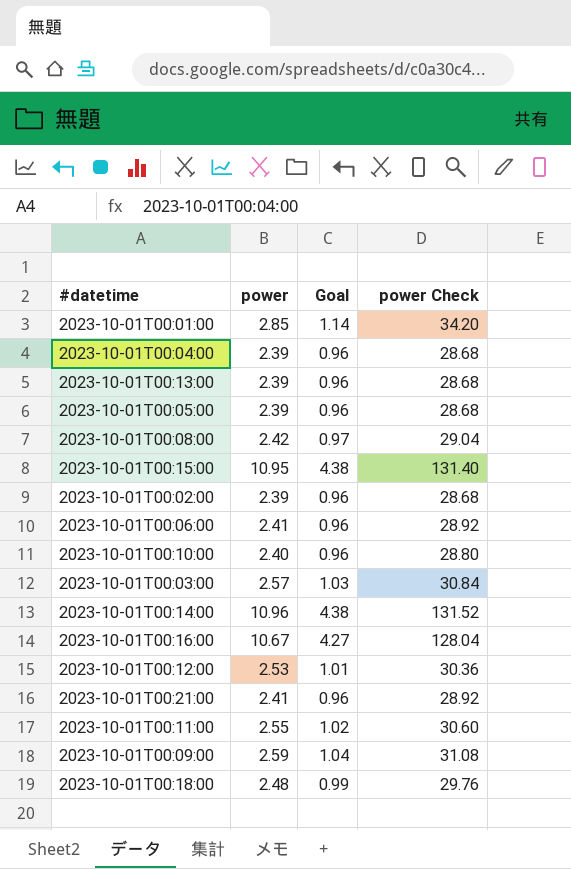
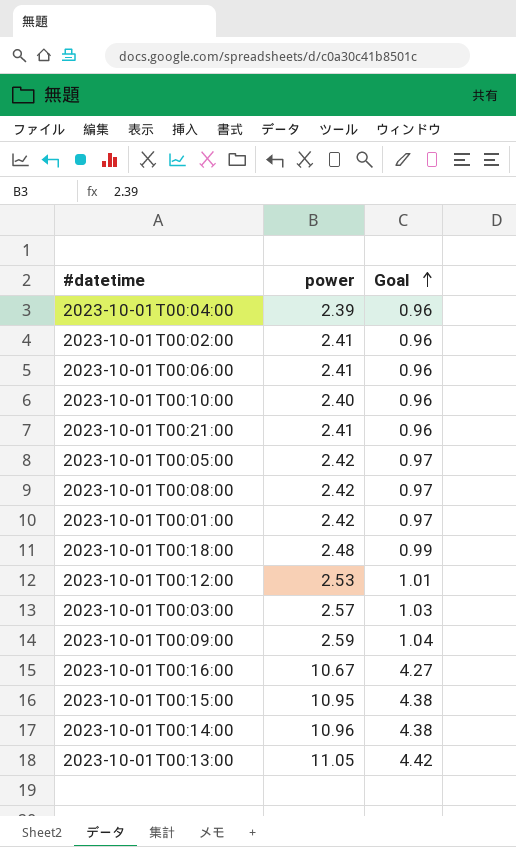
row order: none -> Goal ascending
column power Check | formula: [power] * 12 -> none
row 2023-10-01T00:11:00: 2.55 | 1.02 | 30.60 -> none
2023-10-01T00:02:00 | power: 2.39 -> 2.41
2023-10-01T00:05:00 | power: 2.39 -> 2.42
2023-10-01T00:05:00 | Goal: 0.96 -> 0.97
2023-10-01T00:01:00 | power: 2.85 -> 2.42
2023-10-01T00:01:00 | Goal: 1.14 -> 0.97
2023-10-01T00:13:00 | power: 2.39 -> 11.05
2023-10-01T00:13:00 | Goal: 0.96 -> 4.42

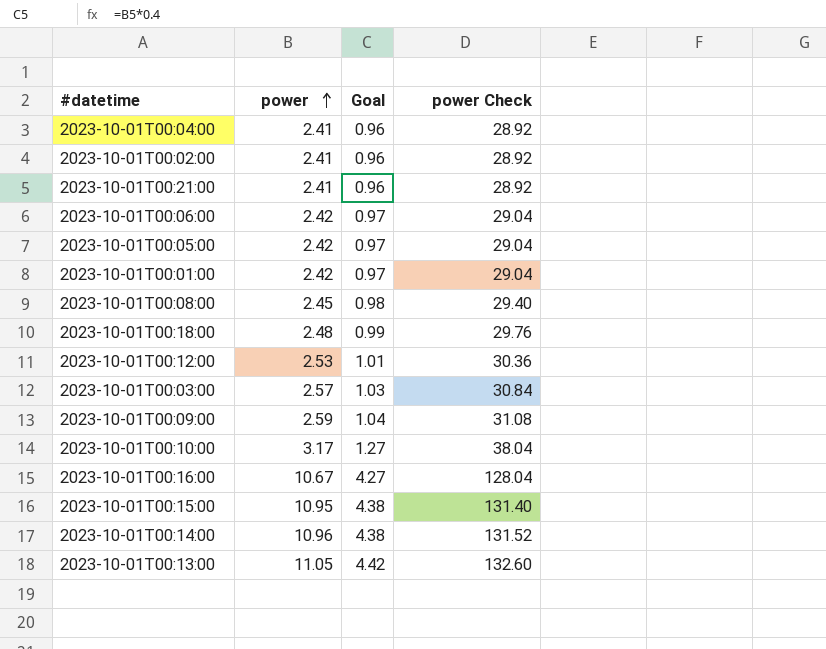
row order: Goal ascending -> power ascending
column power Check | formula: none -> [power] * 12
2023-10-01T00:04:00 | power: 2.39 -> 2.41
2023-10-01T00:06:00 | power: 2.41 -> 2.42
2023-10-01T00:06:00 | Goal: 0.96 -> 0.97
2023-10-01T00:08:00 | power: 2.42 -> 2.45
2023-10-01T00:08:00 | Goal: 0.97 -> 0.98
2023-10-01T00:10:00 | power: 2.40 -> 3.17
2023-10-01T00:10:00 | Goal: 0.96 -> 1.27

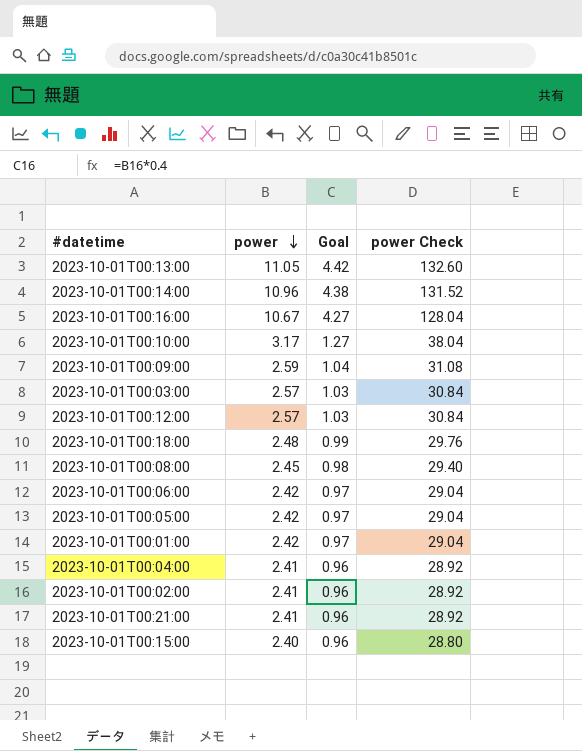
row order: power ascending -> power descending
2023-10-01T00:12:00 | power: 2.53 -> 2.57
2023-10-01T00:12:00 | Goal: 1.01 -> 1.03
2023-10-01T00:12:00 | power Check: 30.36 -> 30.84
2023-10-01T00:15:00 | power: 10.95 -> 2.40
2023-10-01T00:15:00 | Goal: 4.38 -> 0.96
2023-10-01T00:15:00 | power Check: 131.40 -> 28.80

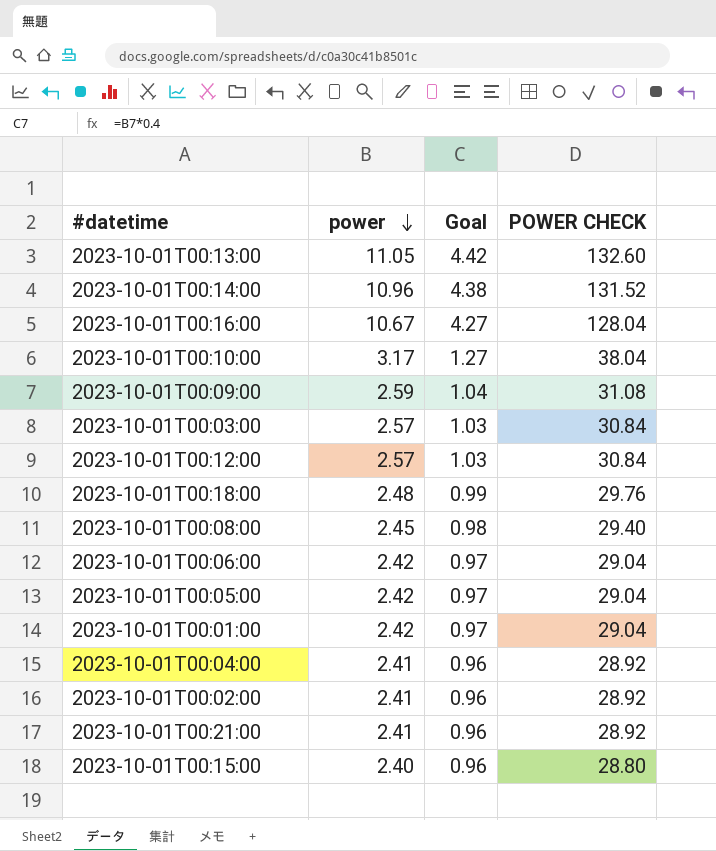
column name: power Check -> POWER CHECK

